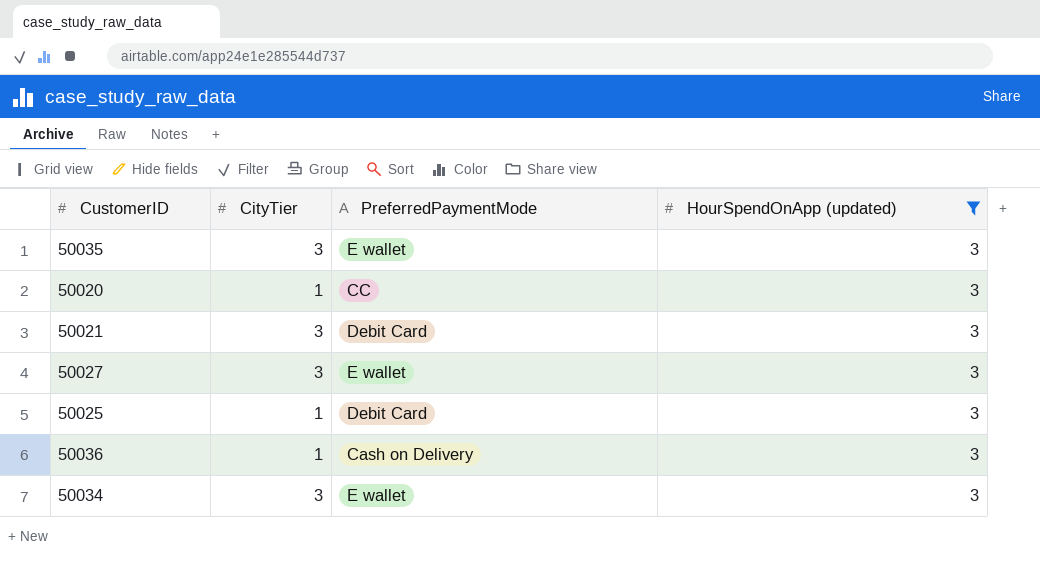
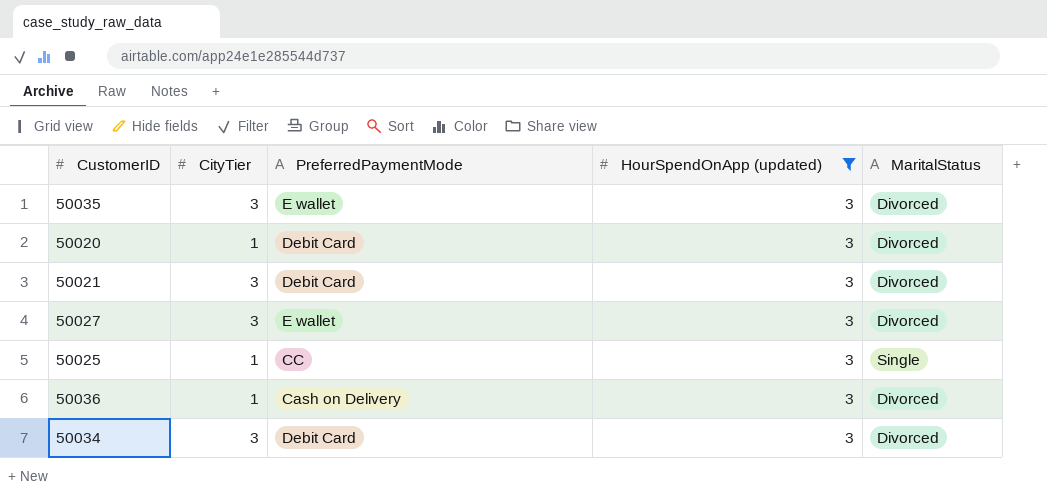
column MaritalStatus | position: none -> 5
50020 | PreferredPaymentMode: CC -> Debit Card
50025 | PreferredPaymentMode: Debit Card -> CC
50034 | PreferredPaymentMode: E wallet -> Debit Card

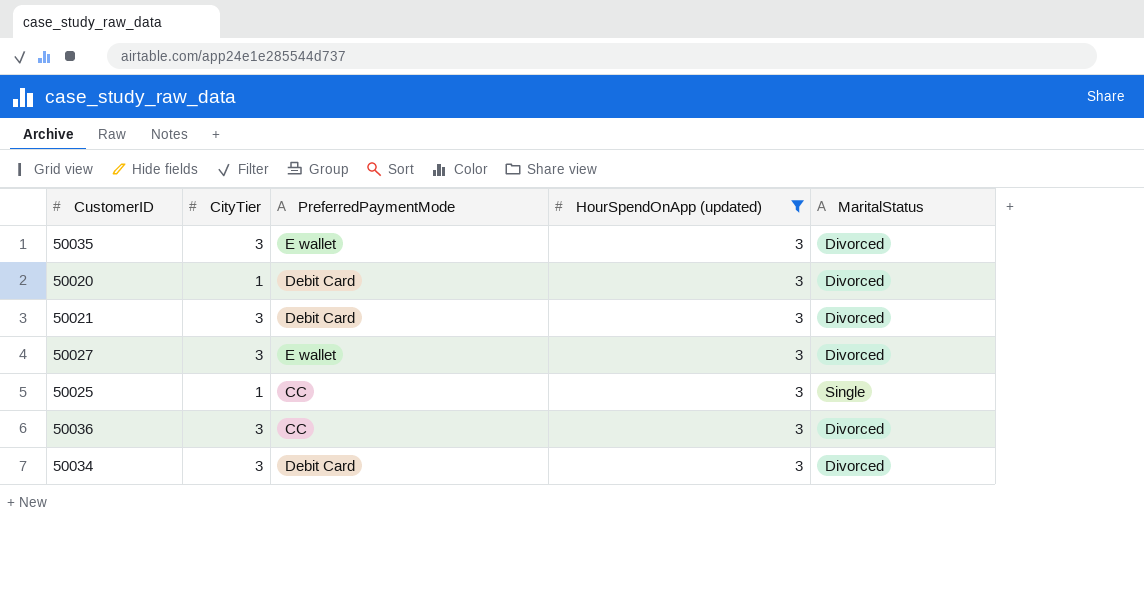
50036 | CityTier: 1 -> 3
50036 | PreferredPaymentMode: Cash on Delivery -> CC

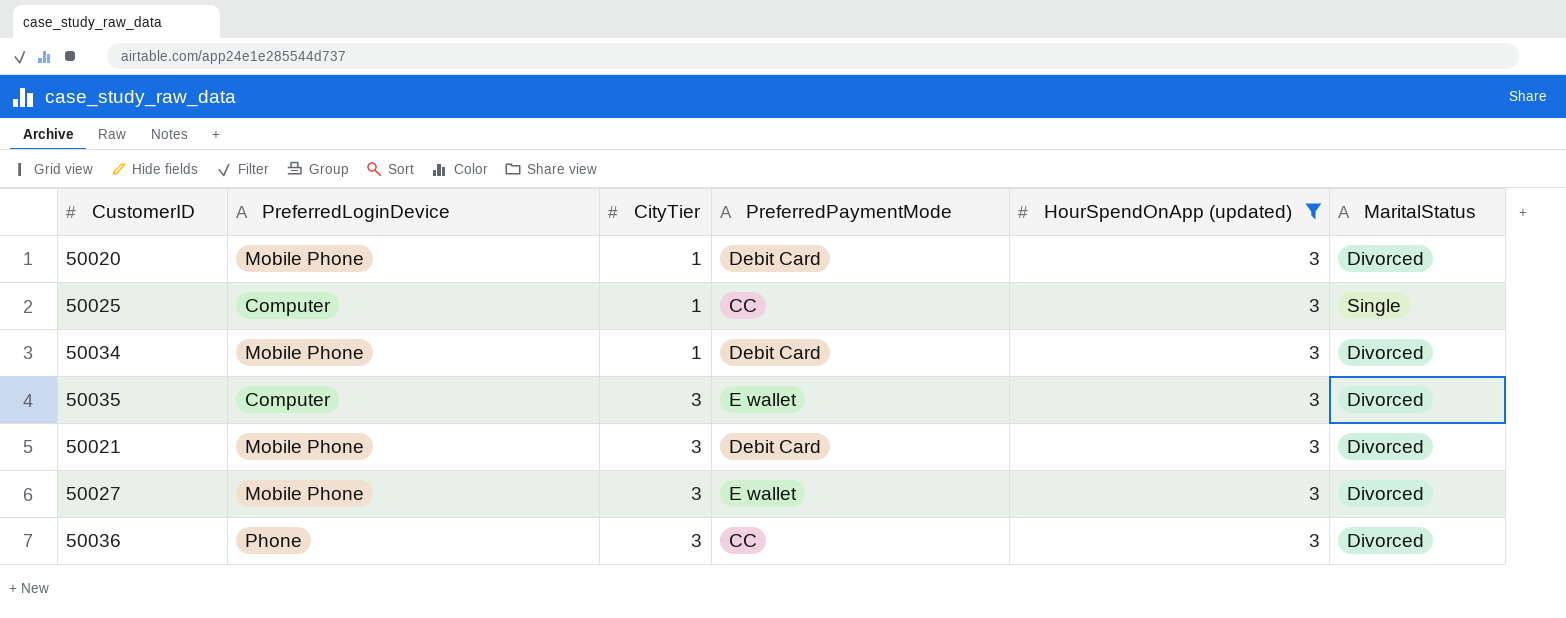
row order: none -> CityTier ascending
column PreferredLoginDevice | position: none -> 2
50034 | CityTier: 3 -> 1

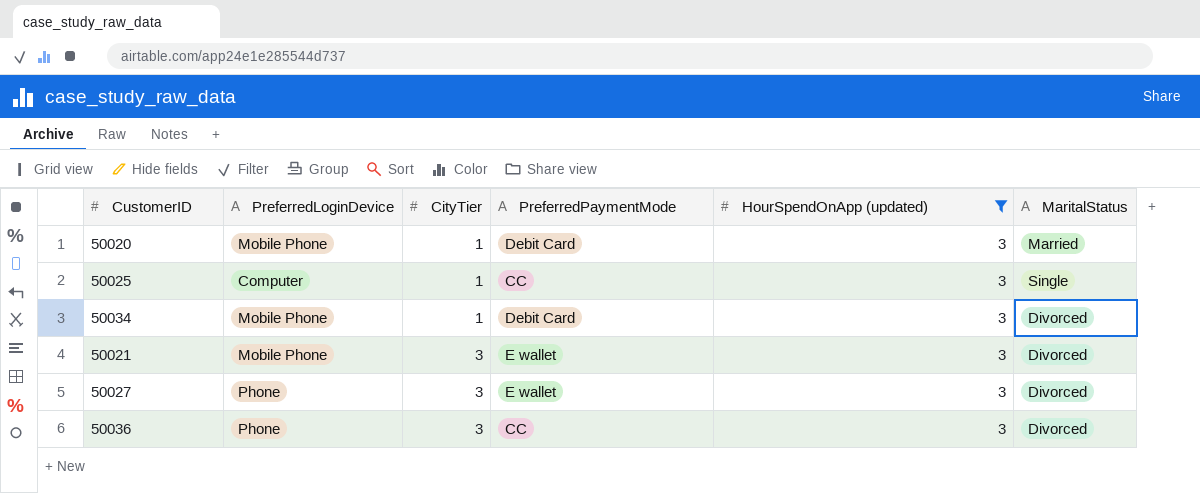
row 50035: Computer | 3 | E wallet | 3 | Divorced -> none
50020 | MaritalStatus: Divorced -> Married
50021 | PreferredPaymentMode: Debit Card -> E wallet
50027 | PreferredLoginDevice: Mobile Phone -> Phone

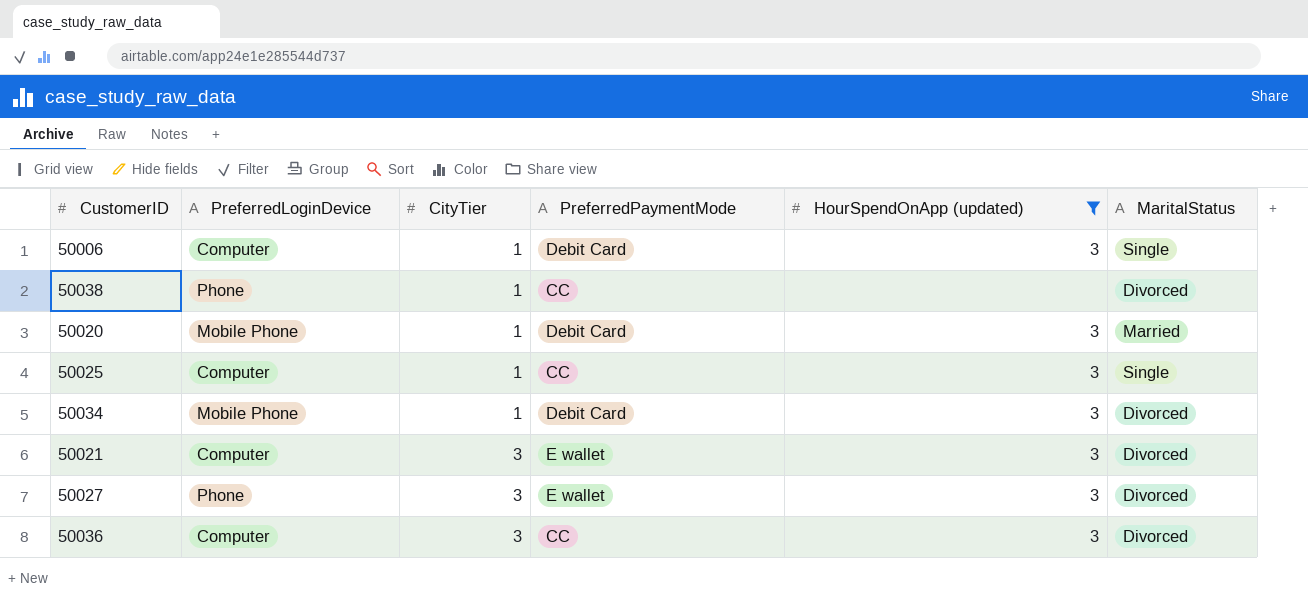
row 50006: none -> Computer | 1 | Debit Card | 3 | Single
row 50038: none -> Phone | 1 | CC | none | Divorced
50021 | PreferredLoginDevice: Mobile Phone -> Computer
50036 | PreferredLoginDevice: Phone -> Computer

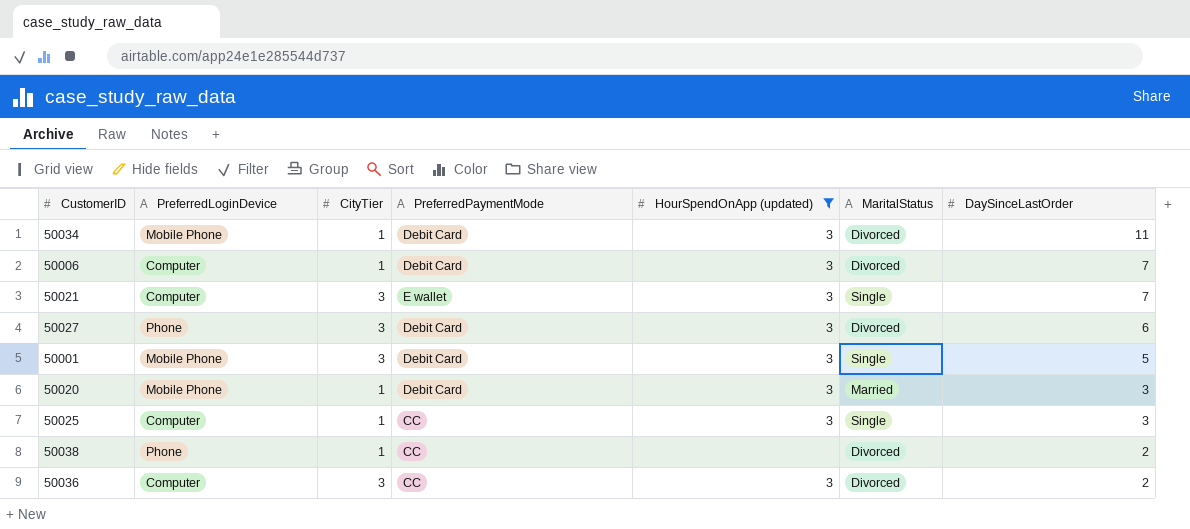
row order: CityTier ascending -> DaySinceLastOrder descending
column DaySinceLastOrder | position: none -> 7
50006 | MaritalStatus: Single -> Divorced
50021 | MaritalStatus: Divorced -> Single
50027 | PreferredPaymentMode: E wallet -> Debit Card
row 50001: none -> Mobile Phone | 3 | Debit Card | 3 | Single | 5

